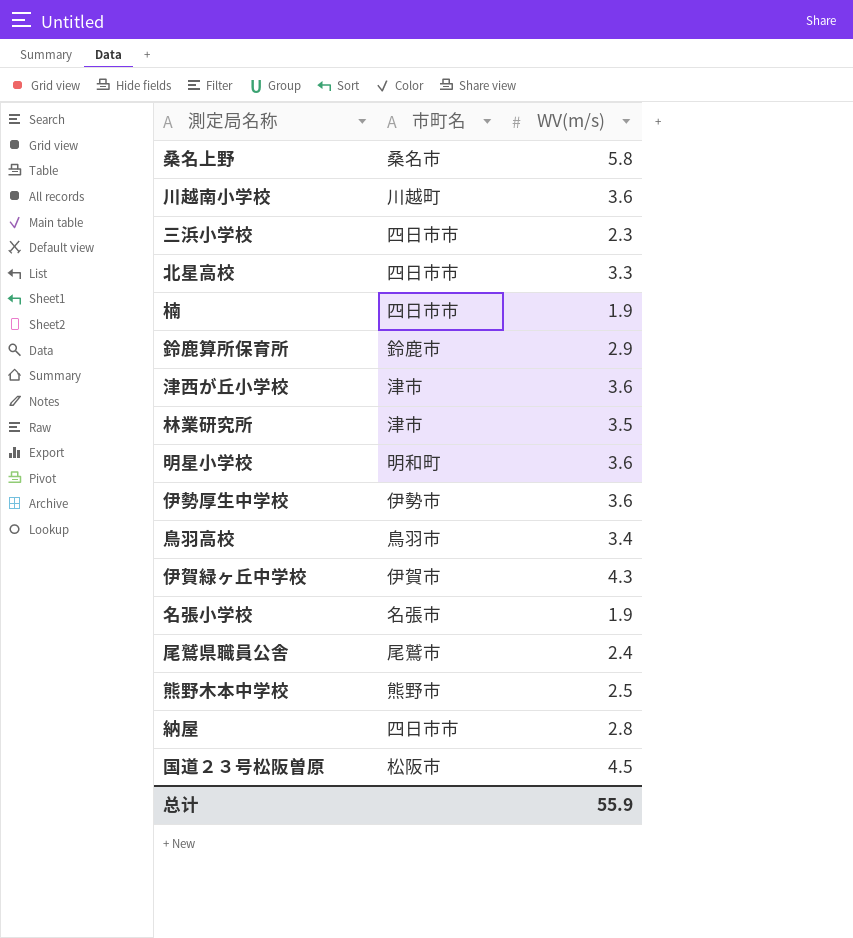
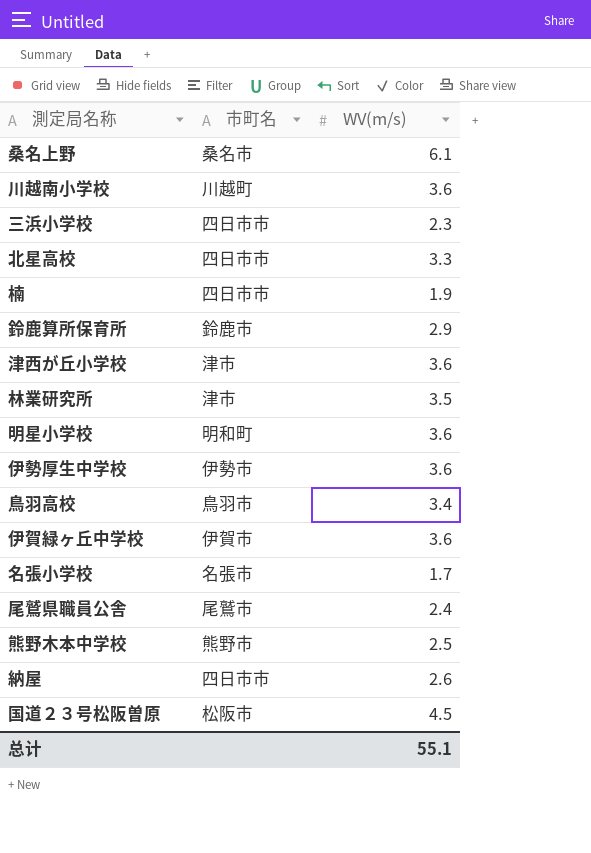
桑名上野 | WV(m/s): 5.8 -> 6.1
伊賀緑ヶ丘中学校 | WV(m/s): 4.3 -> 3.6
名張小学校 | WV(m/s): 1.9 -> 1.7
納屋 | WV(m/s): 2.8 -> 2.6
总计 | WV(m/s): 55.9 -> 55.1

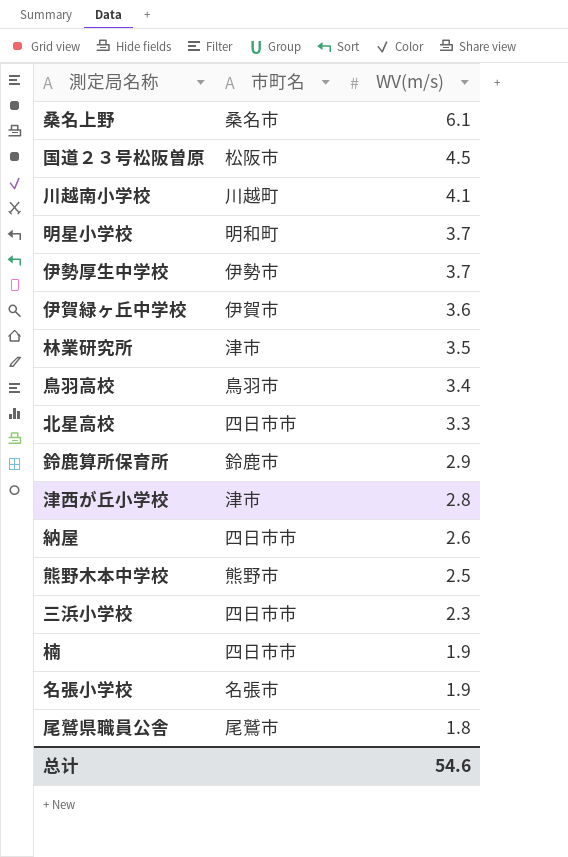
row order: none -> WV(m/s) descending
川越南小学校 | WV(m/s): 3.6 -> 4.1
明星小学校 | WV(m/s): 3.6 -> 3.7
伊勢厚生中学校 | WV(m/s): 3.6 -> 3.7
津西が丘小学校 | WV(m/s): 3.6 -> 2.8
名張小学校 | WV(m/s): 1.7 -> 1.9
尾鷲県職員公舎 | WV(m/s): 2.4 -> 1.8
总计 | WV(m/s): 55.1 -> 54.6

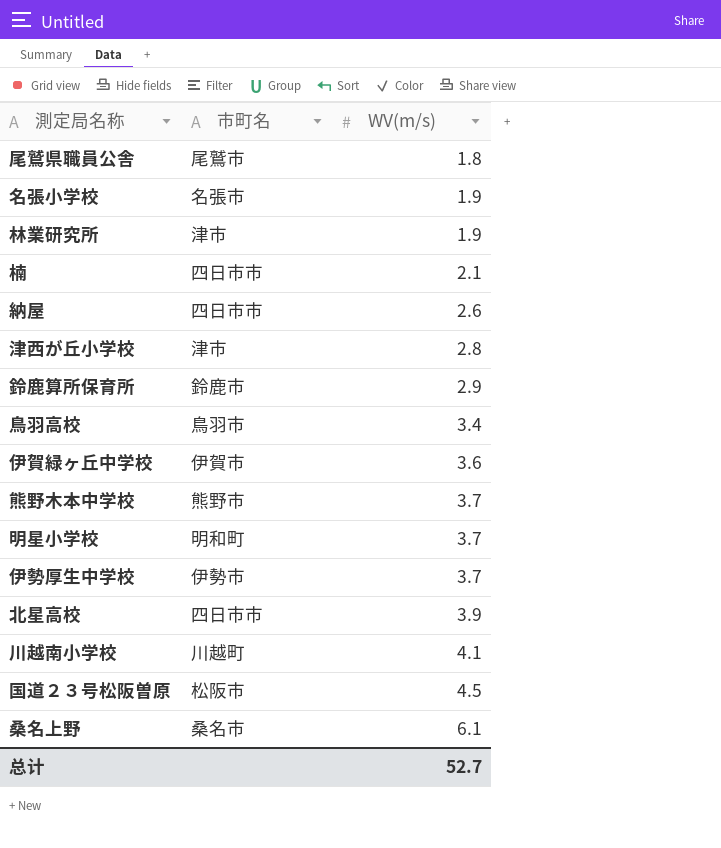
row order: WV(m/s) descending -> WV(m/s) ascending
row 三浜小学校: 四日市市 | 2.3 -> none
林業研究所 | WV(m/s): 3.5 -> 1.9
楠 | WV(m/s): 1.9 -> 2.1
熊野木本中学校 | WV(m/s): 2.5 -> 3.7
北星高校 | WV(m/s): 3.3 -> 3.9
总计 | WV(m/s): 54.6 -> 52.7

